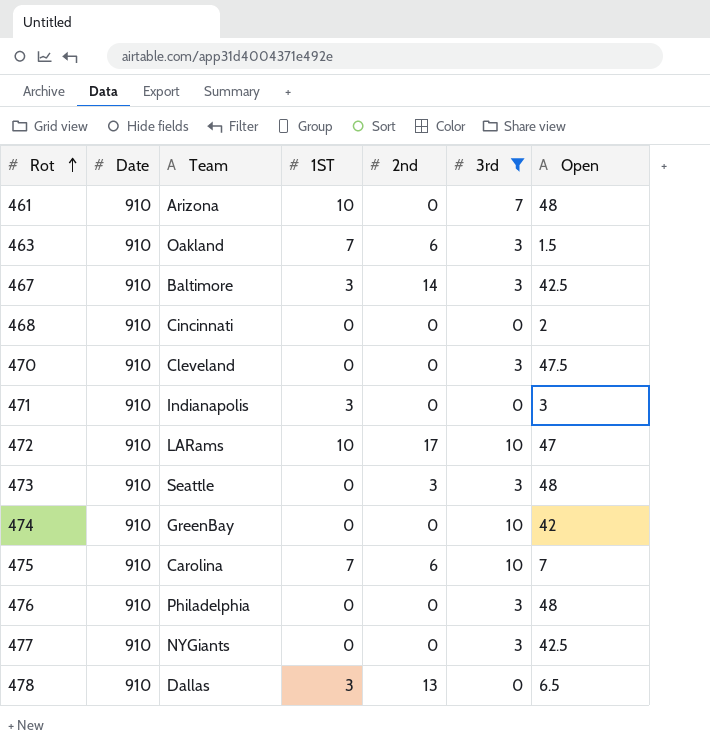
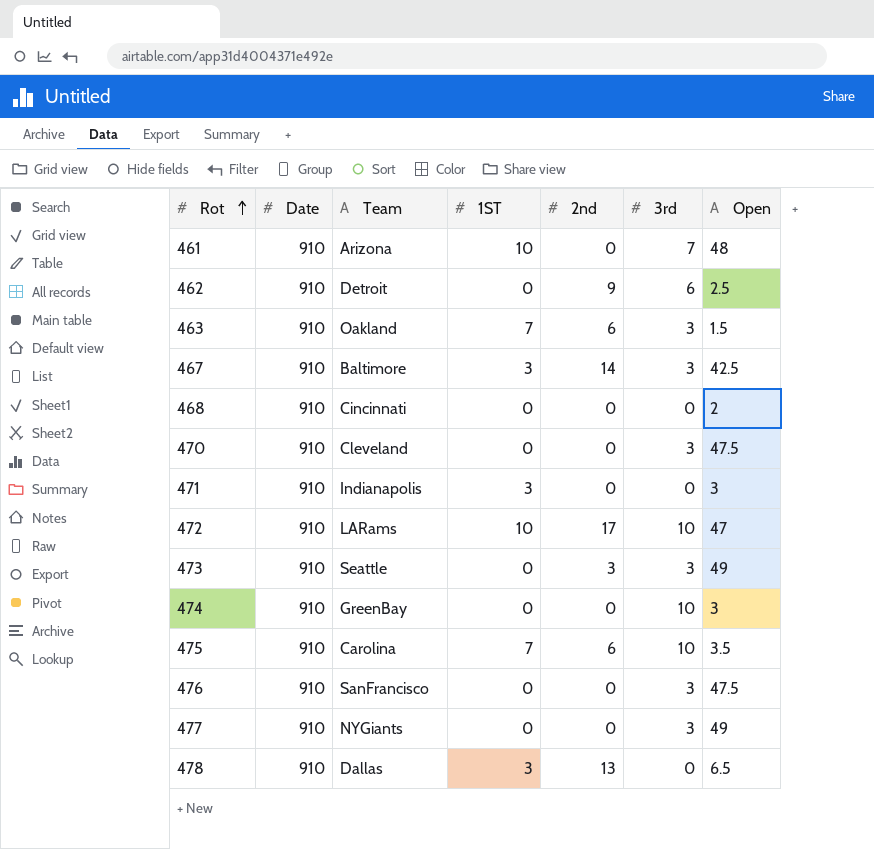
filter: 3rd != 6 -> none
473 | Open: 48 -> 49
474 | Open: 42 -> 3
475 | Open: 7 -> 3.5
476 | Team: Philadelphia -> SanFrancisco
476 | Open: 48 -> 47.5
477 | Open: 42.5 -> 49

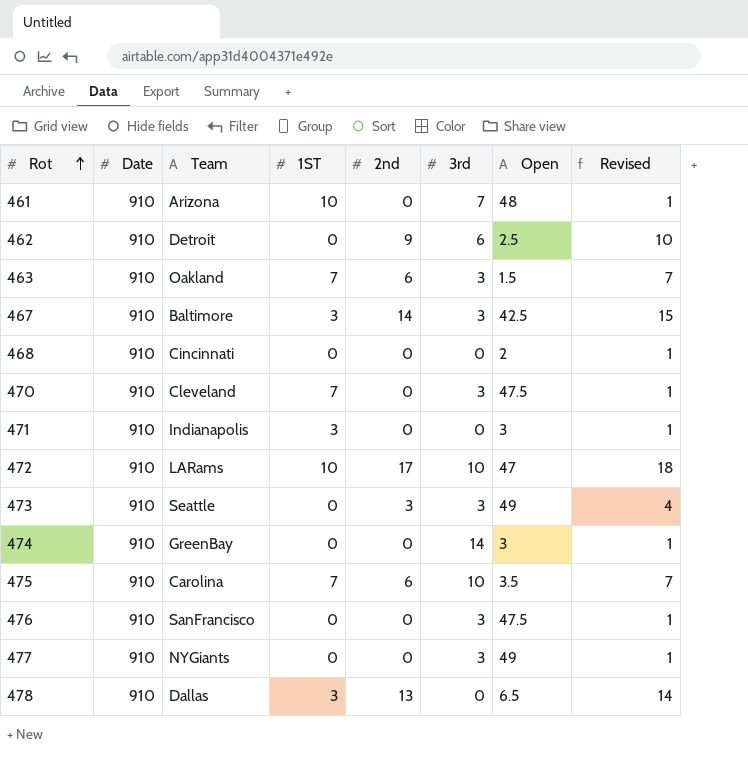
column Revised | formula: none -> [2nd] + 1
470 | 1ST: 0 -> 7
474 | 3rd: 10 -> 14

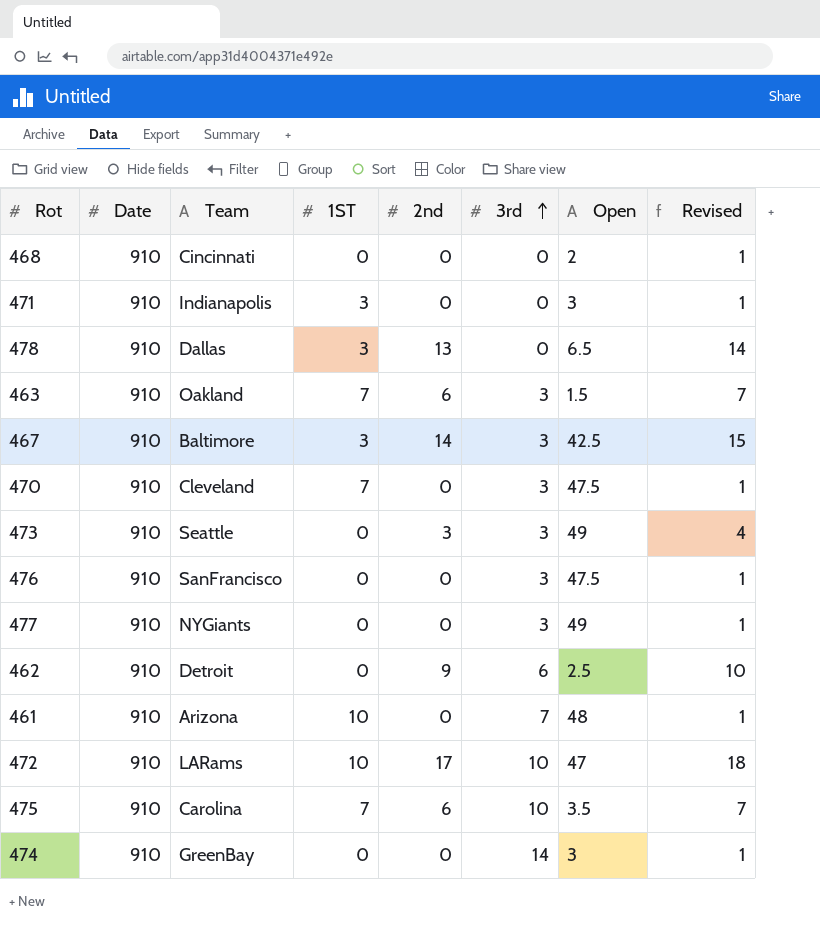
row order: Rot ascending -> 3rd ascending

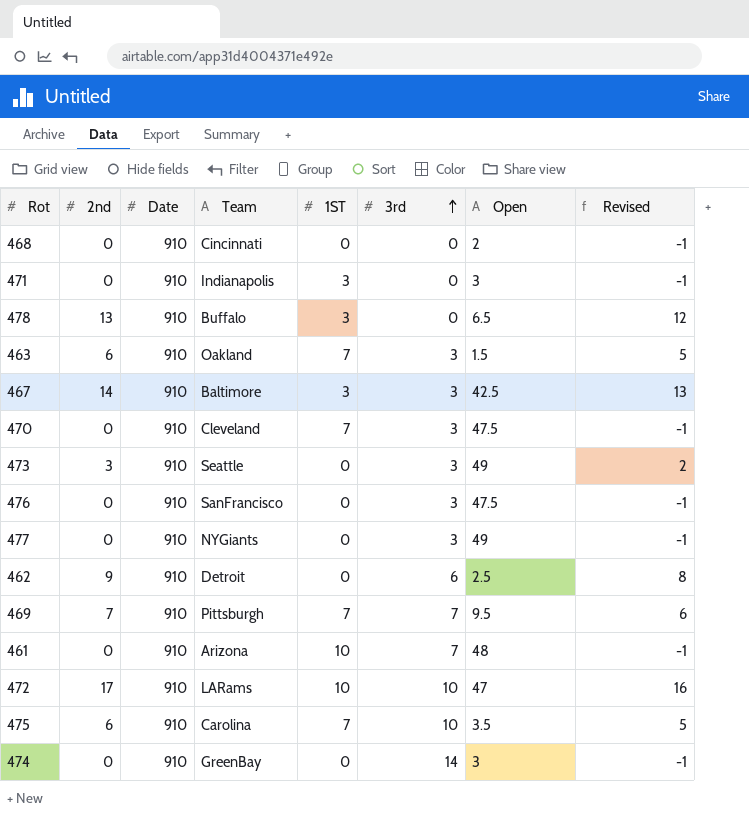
column 2nd | position: 5 -> 2
column Revised | formula: [2nd] + 1 -> [2nd] - 1
478 | Team: Dallas -> Buffalo
row 469: none -> 7 | 910 | Pittsburgh | 7 | 7 | 9.5 | 6

